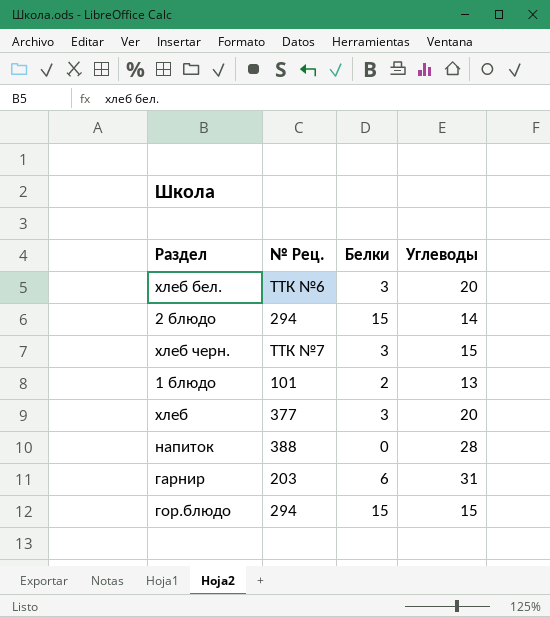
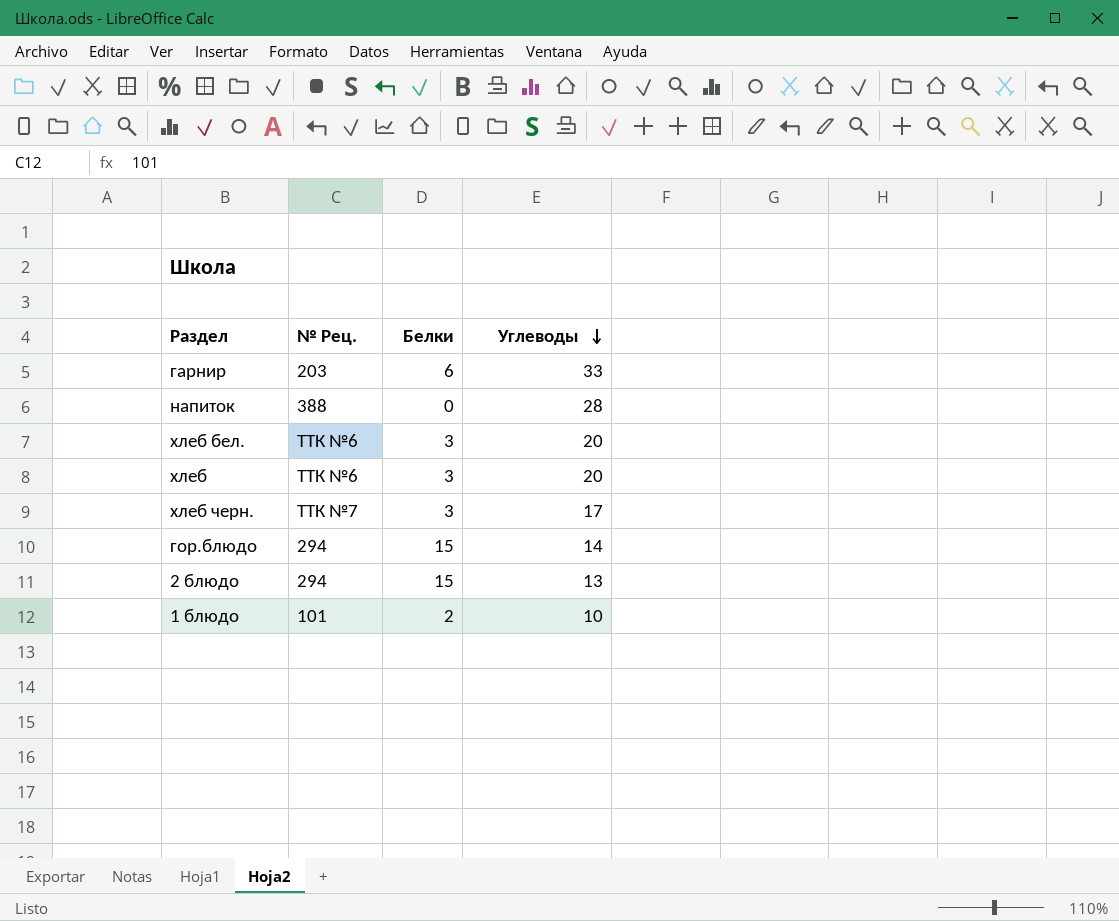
row order: none -> Углеводы descending
гарнир | Углеводы: 31 -> 33
хлеб | № Рец.: 377 -> ТТК №6
хлеб черн. | Углеводы: 15 -> 17
гор.блюдо | Углеводы: 15 -> 14
2 блюдо | Углеводы: 14 -> 13
1 блюдо | Углеводы: 13 -> 10

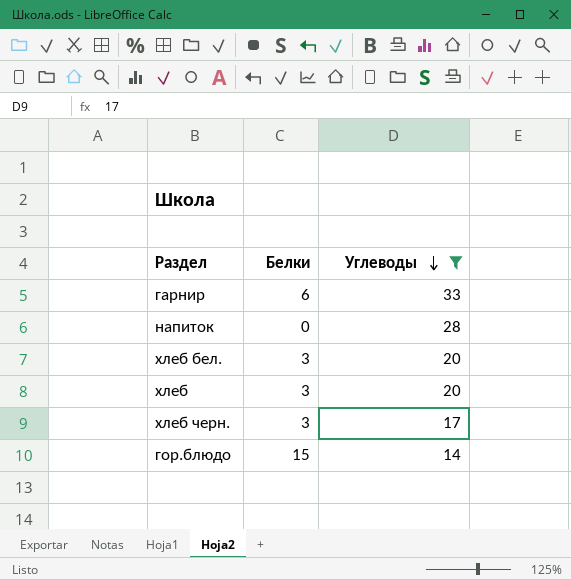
filter: none -> Углеводы >= 14
column № Рец. | position: 2 -> none

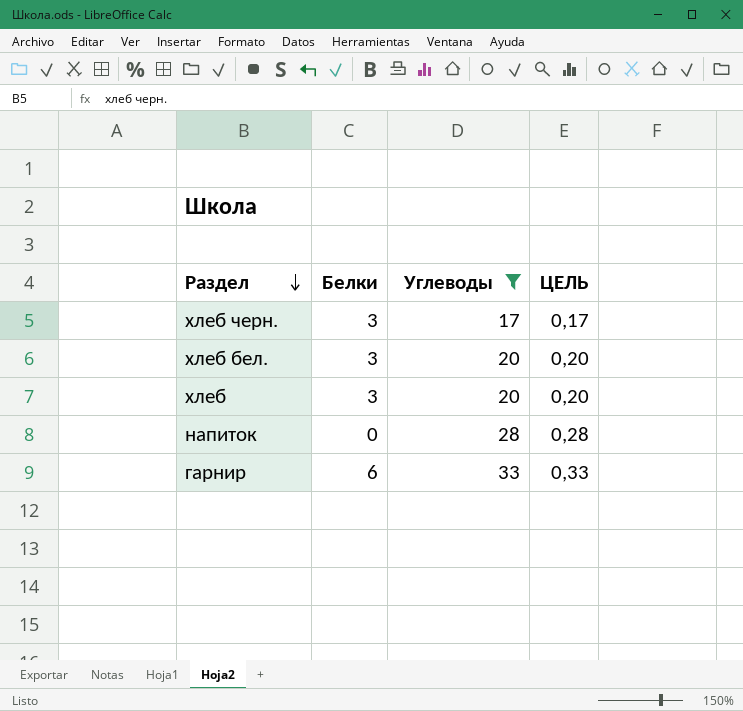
row order: Углеводы descending -> Раздел descending
column ЦЕЛЬ | formula: none -> [Углеводы] * 0,01
row гор.блюдо: 15 | 14 -> none

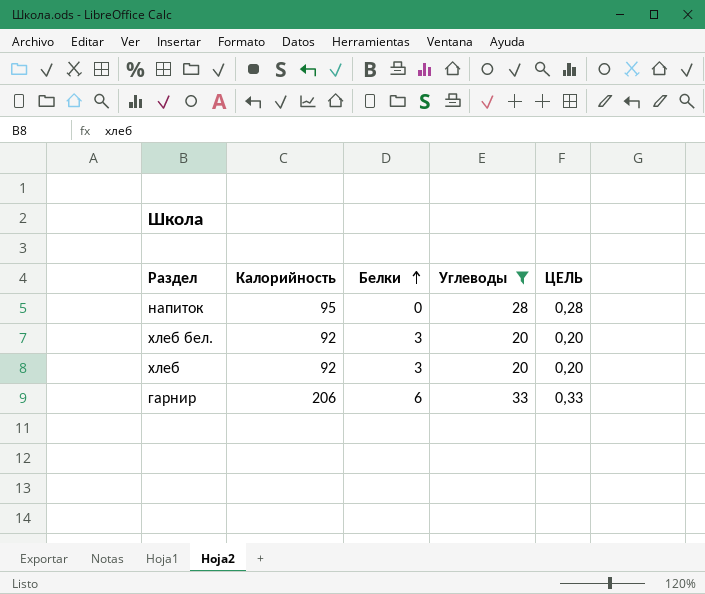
row order: Раздел descending -> Белки ascending
column Калорийность | position: none -> 2
row хлеб черн.: 3 | 17 | 0,17 -> none

